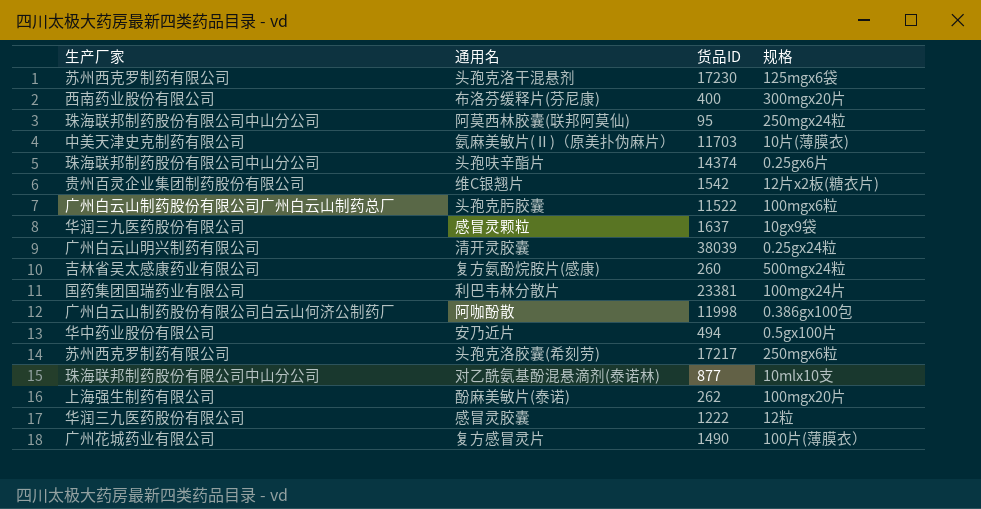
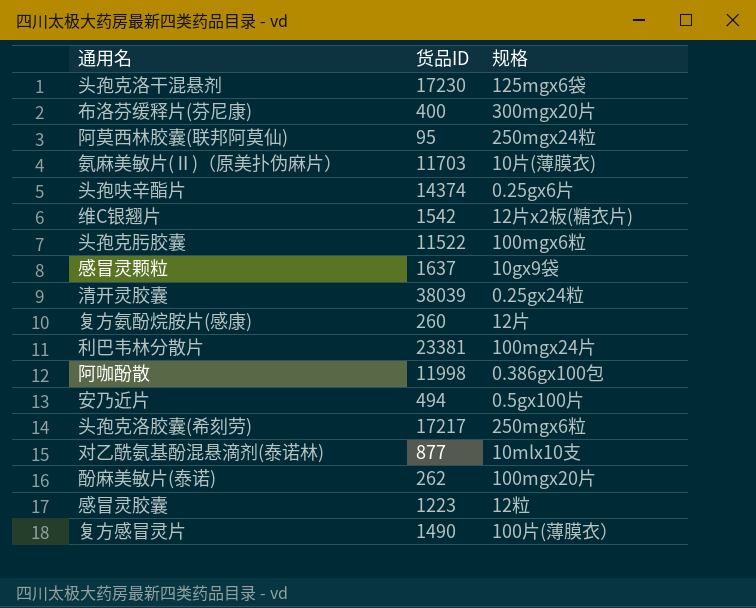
column 生产厂家 | position: 1 -> none
复方氨酚烷胺片(感康) | 规格: 500mgx24粒 -> 12片
感冒灵胶囊 | 货品ID: 1222 -> 1223

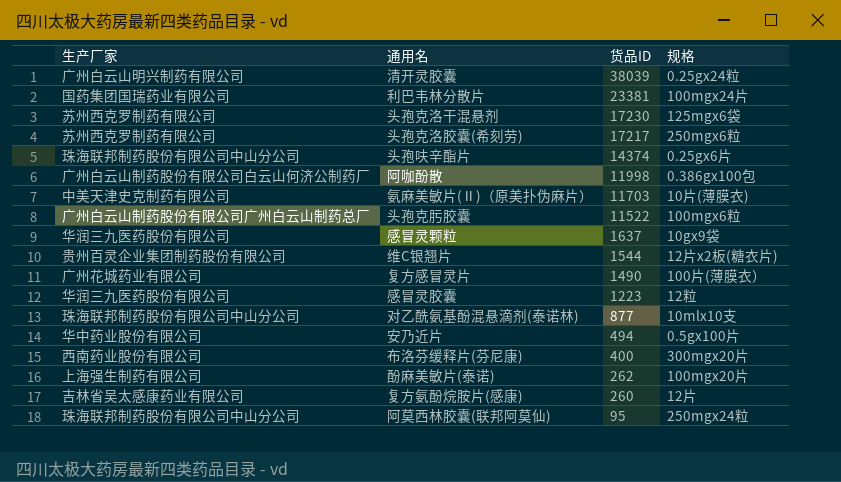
row order: none -> 货品ID descending
column 生产厂家 | position: none -> 1
维C银翘片 | 货品ID: 1542 -> 1544

